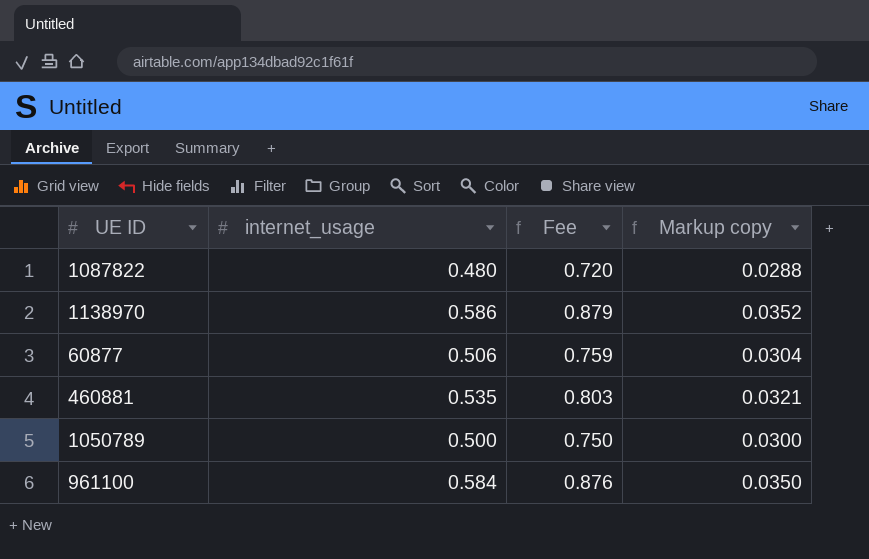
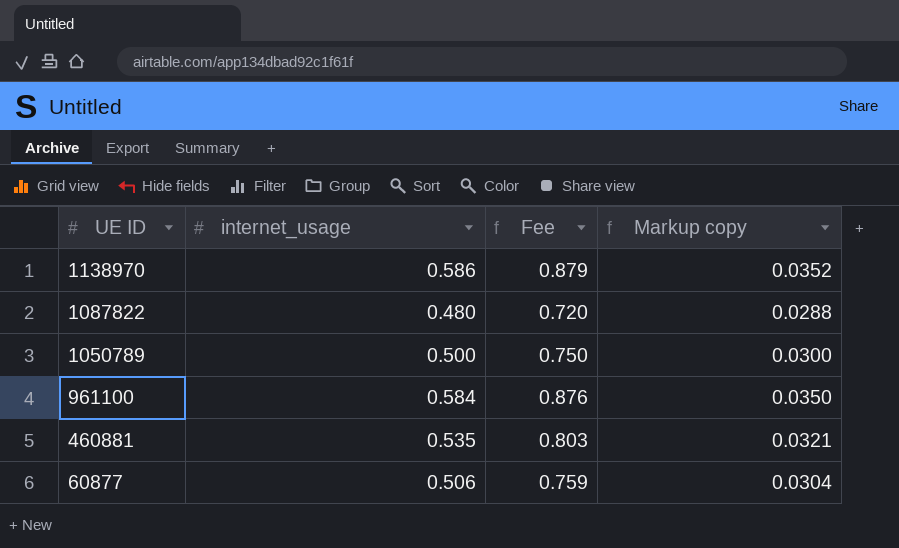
row order: none -> UE ID descending

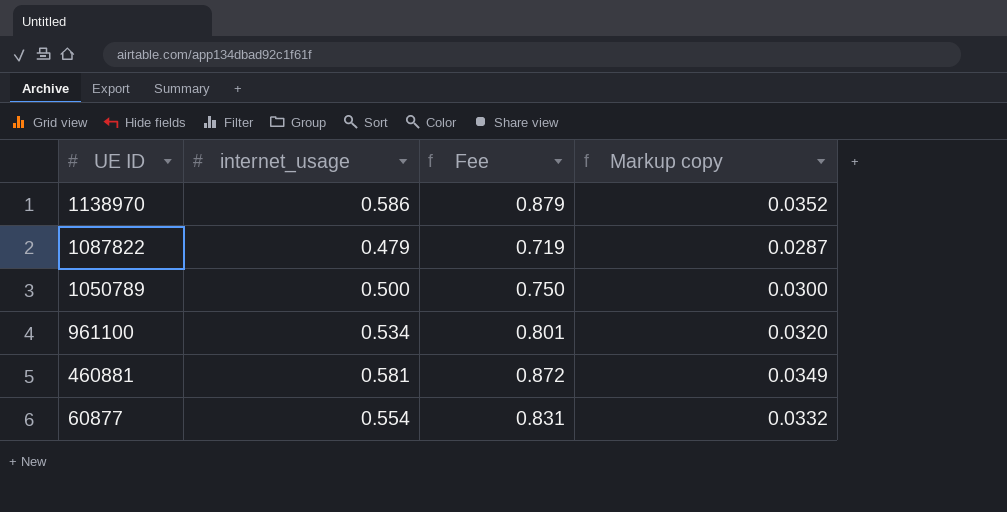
1087822 | internet_usage: 0.480 -> 0.479
1087822 | Fee: 0.720 -> 0.719
1087822 | Markup copy: 0.0288 -> 0.0287
961100 | internet_usage: 0.584 -> 0.534
961100 | Fee: 0.876 -> 0.801
961100 | Markup copy: 0.0350 -> 0.0320
460881 | internet_usage: 0.535 -> 0.581
460881 | Fee: 0.803 -> 0.872
460881 | Markup copy: 0.0321 -> 0.0349
60877 | internet_usage: 0.506 -> 0.554
60877 | Fee: 0.759 -> 0.831
60877 | Markup copy: 0.0304 -> 0.0332

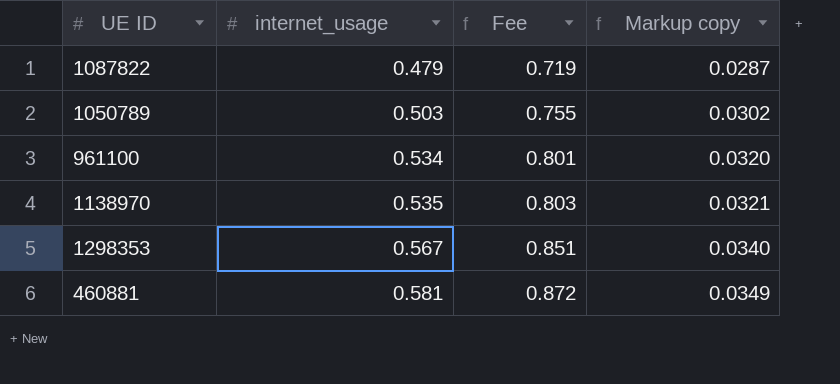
row order: UE ID descending -> internet_usage ascending
row 60877: 0.554 | 0.831 | 0.0332 -> none
1050789 | internet_usage: 0.500 -> 0.503
1050789 | Fee: 0.750 -> 0.755
1050789 | Markup copy: 0.0300 -> 0.0302
1138970 | internet_usage: 0.586 -> 0.535
1138970 | Fee: 0.879 -> 0.803
1138970 | Markup copy: 0.0352 -> 0.0321
row 1298353: none -> 0.567 | 0.851 | 0.0340

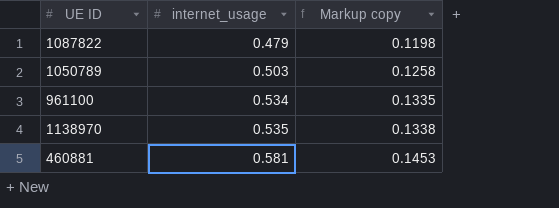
column Fee | formula: [internet_usage] * 1.5 -> none
column Markup copy | formula: [internet_usage] * 0.06 -> [internet_usage] * 0.25
row 1298353: 0.567 | 0.851 | 0.0340 -> none

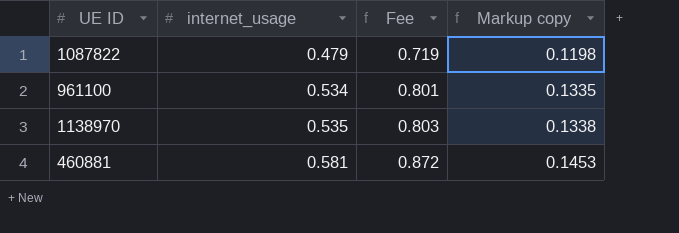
column Fee | formula: none -> [internet_usage] * 1.5
row 1050789: 0.503 | 0.1258 -> none

